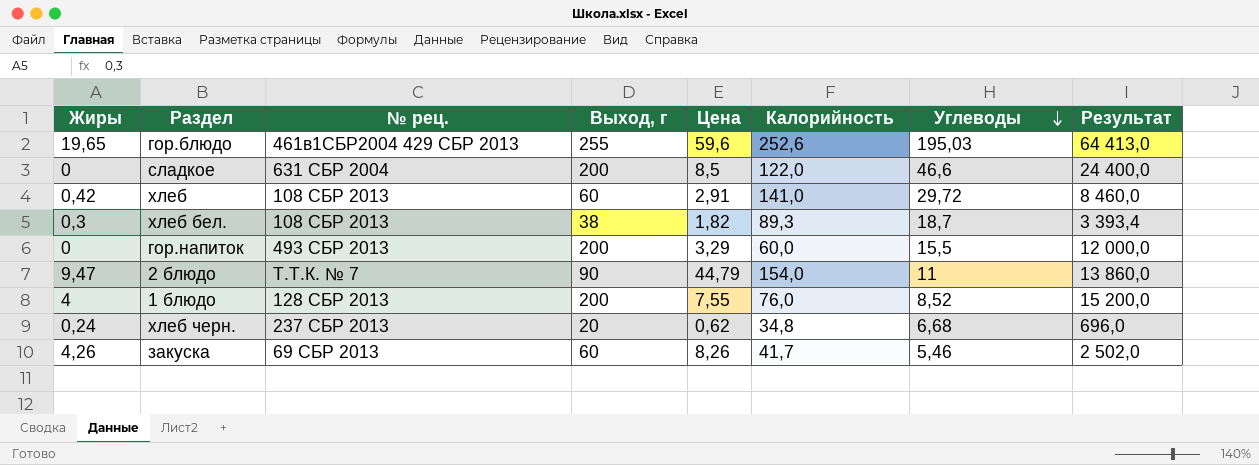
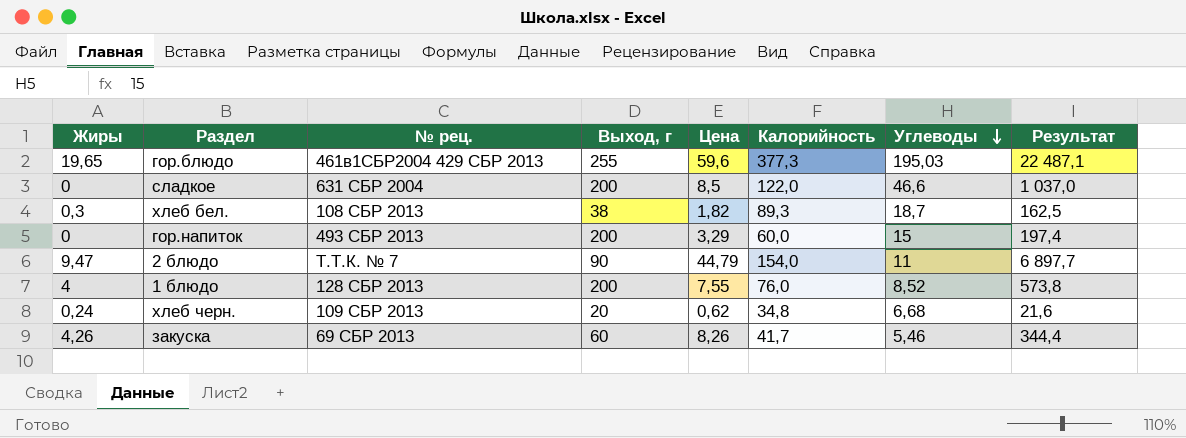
column Результат | formula: [Выход, г] * [Калорийность] -> [Цена] * [Калорийность]
row хлеб: 0,42 | 108 СБР 2013 | 60 | 2,91 | 141,0 | 29,72 | 8 460,0 -> none
гор.блюдо | Калорийность: 252,6 -> 377,3
гор.напиток | Углеводы: 15,5 -> 15
хлеб черн. | № рец.: 237 СБР 2013 -> 109 СБР 2013

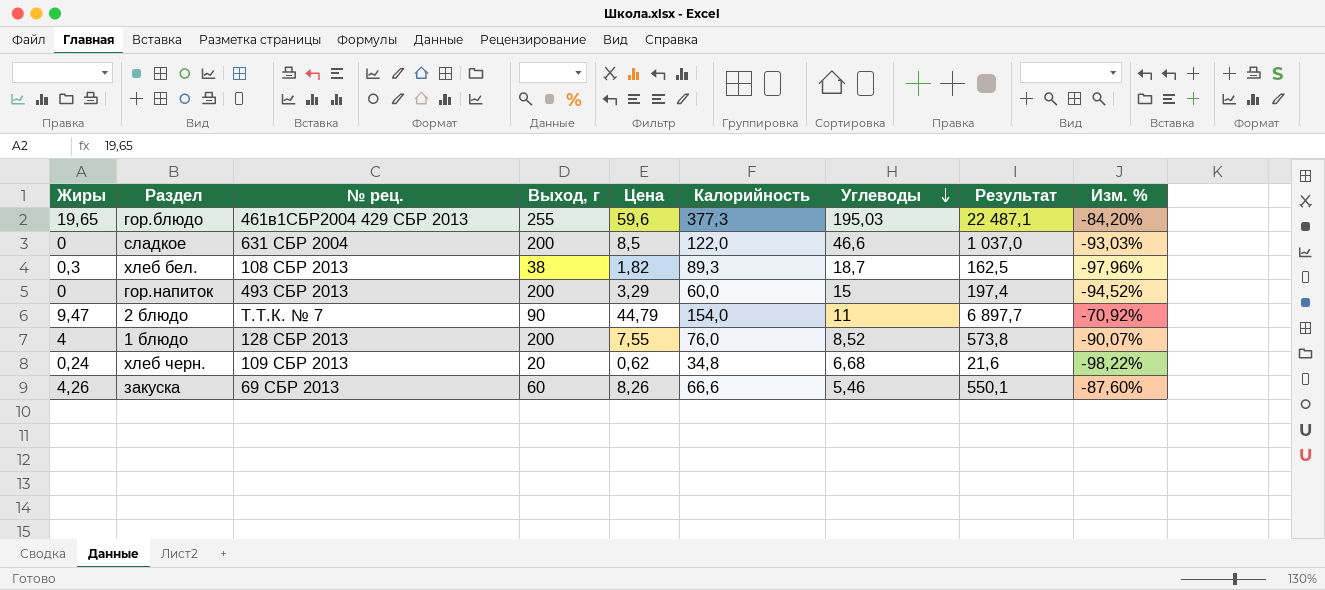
column Изм. % | formula: none -> ([Цена] - [Калорийность]) / [Калорийность]
закуска | Калорийность: 41,7 -> 66,6
закуска | Результат: 344,4 -> 550,1

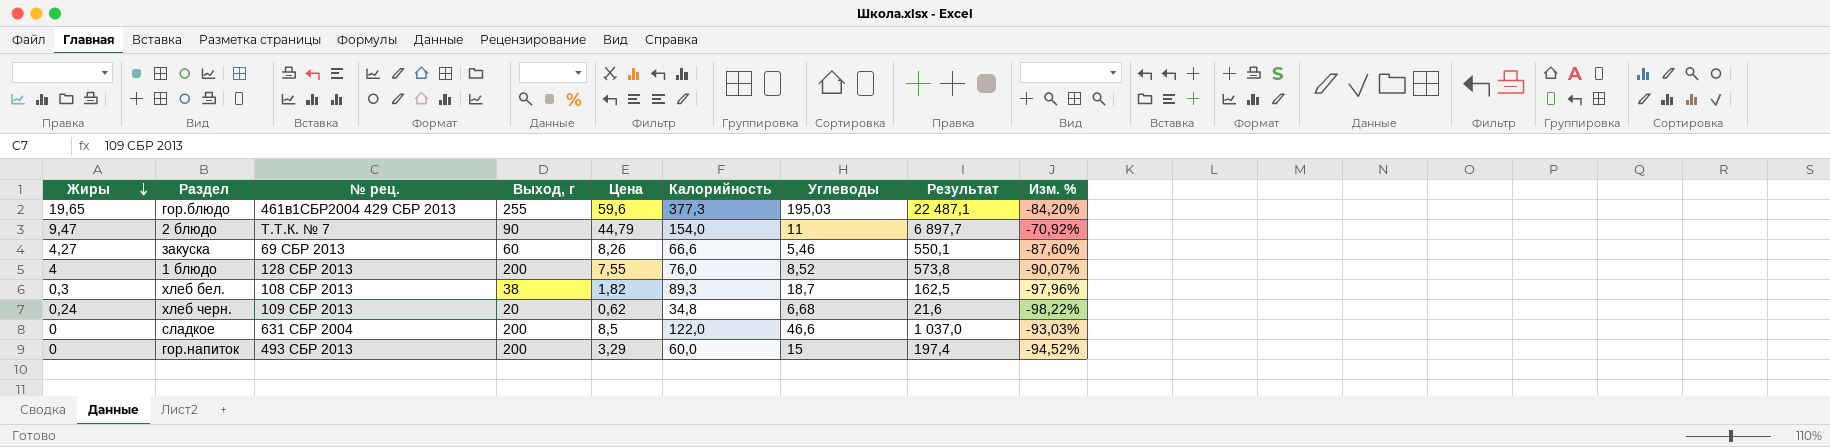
row order: Углеводы descending -> Жиры descending
закуска | Жиры: 4,26 -> 4,27

